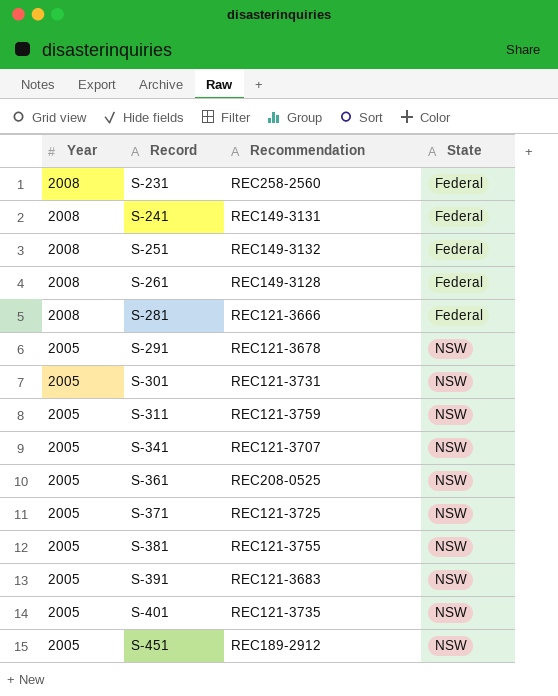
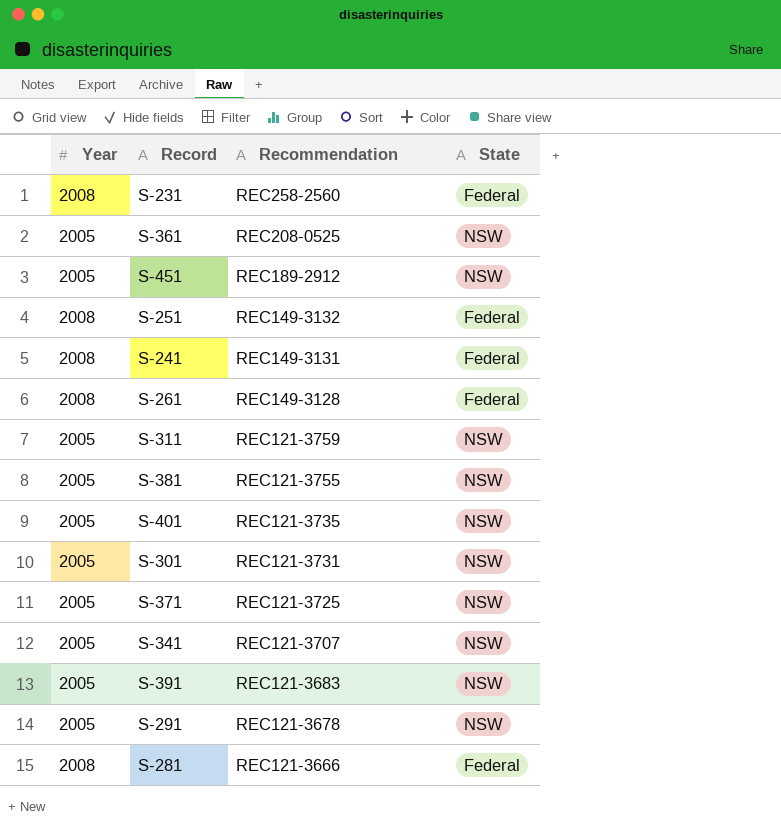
row order: Year descending -> Recommendation descending

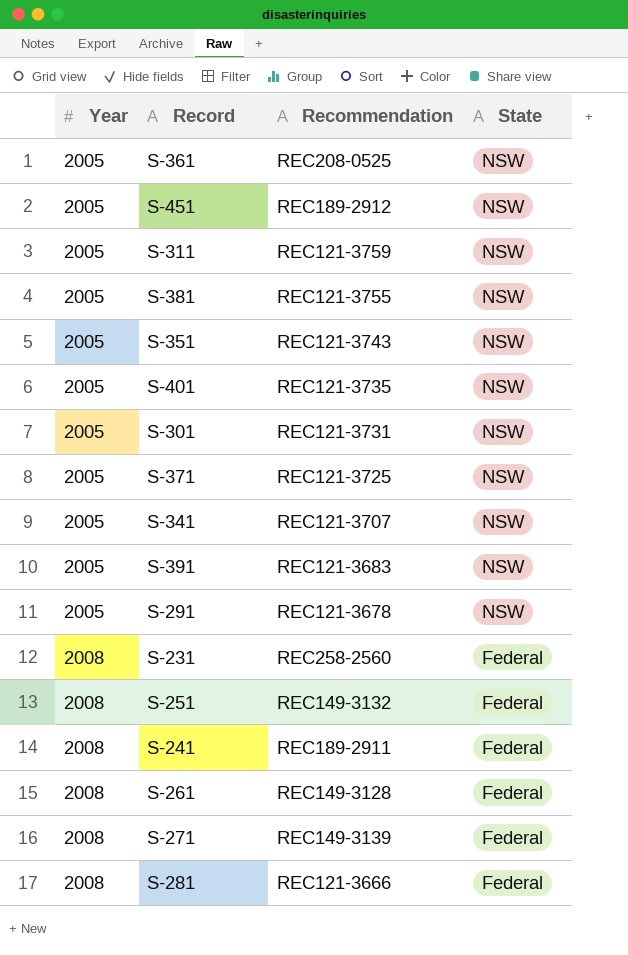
row order: Recommendation descending -> Year ascending
row S-351: none -> 2005 | REC121-3743 | NSW
S-241 | Recommendation: REC149-3131 -> REC189-2911
row S-271: none -> 2008 | REC149-3139 | Federal

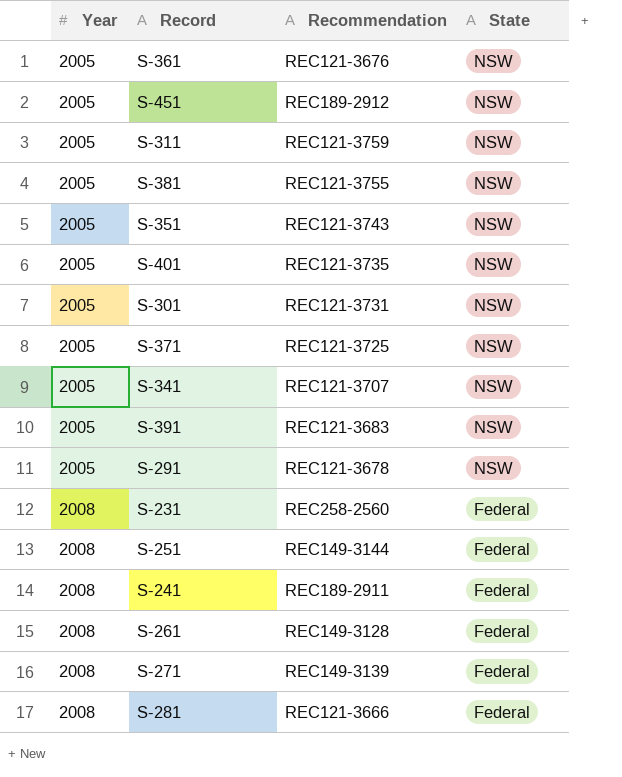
S-361 | Recommendation: REC208-0525 -> REC121-3676
S-251 | Recommendation: REC149-3132 -> REC149-3144

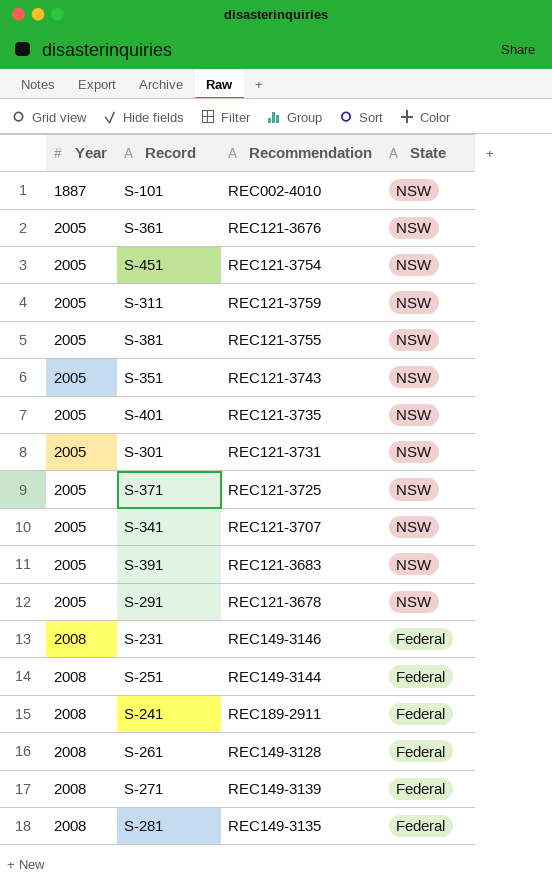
row S-101: none -> 1887 | REC002-4010 | NSW
S-451 | Recommendation: REC189-2912 -> REC121-3754
S-231 | Recommendation: REC258-2560 -> REC149-3146
S-281 | Recommendation: REC121-3666 -> REC149-3135

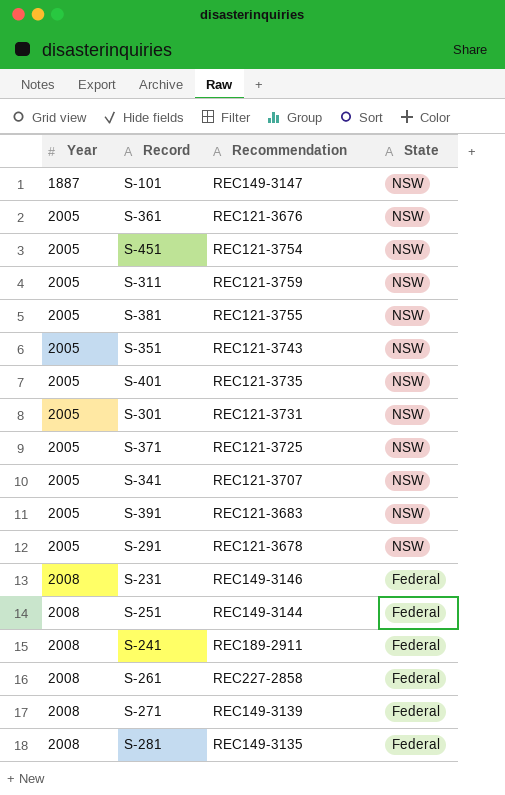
S-101 | Recommendation: REC002-4010 -> REC149-3147
S-261 | Recommendation: REC149-3128 -> REC227-2858

